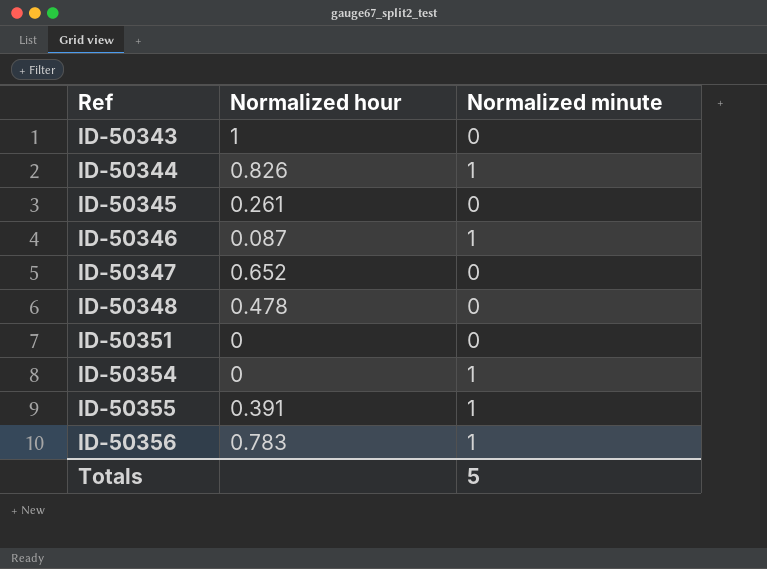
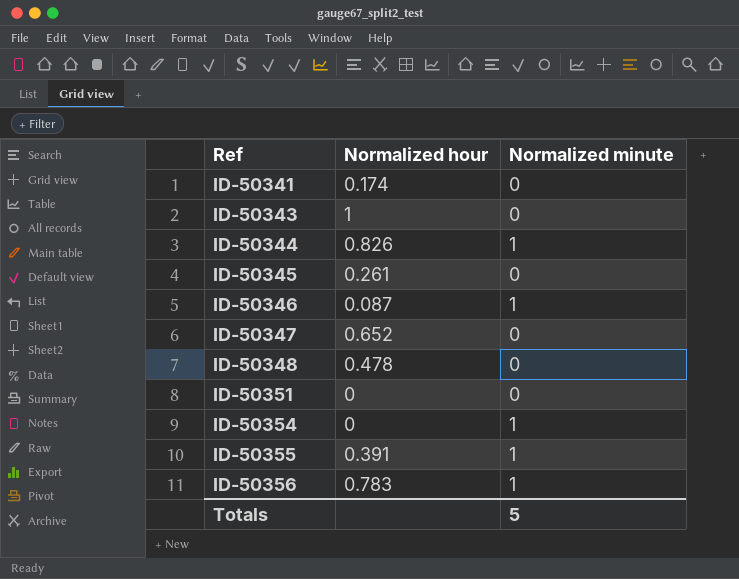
row ID-50341: none -> 0.174 | 0

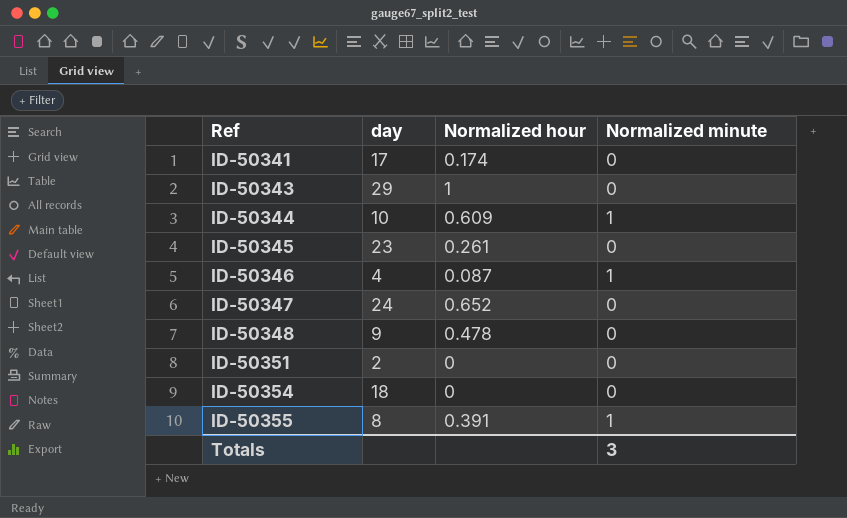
column day | position: none -> 2
row ID-50356: 0.783 | 1 -> none
ID-50344 | Normalized hour: 0.826 -> 0.609
ID-50354 | Normalized minute: 1 -> 0
Totals | Normalized minute: 5 -> 3

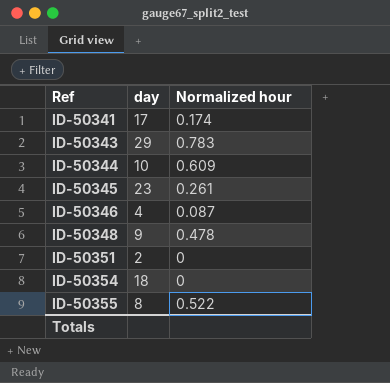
column Normalized minute | position: 4 -> none
row ID-50347: 24 | 0.652 | 0 -> none
ID-50343 | Normalized hour: 1 -> 0.783
ID-50355 | Normalized hour: 0.391 -> 0.522

